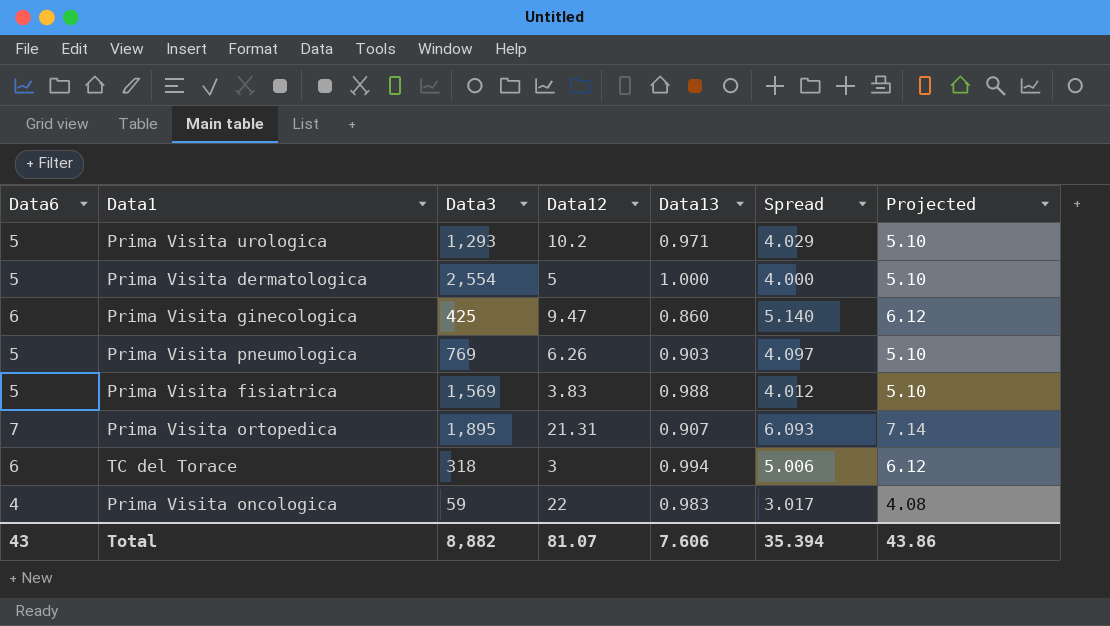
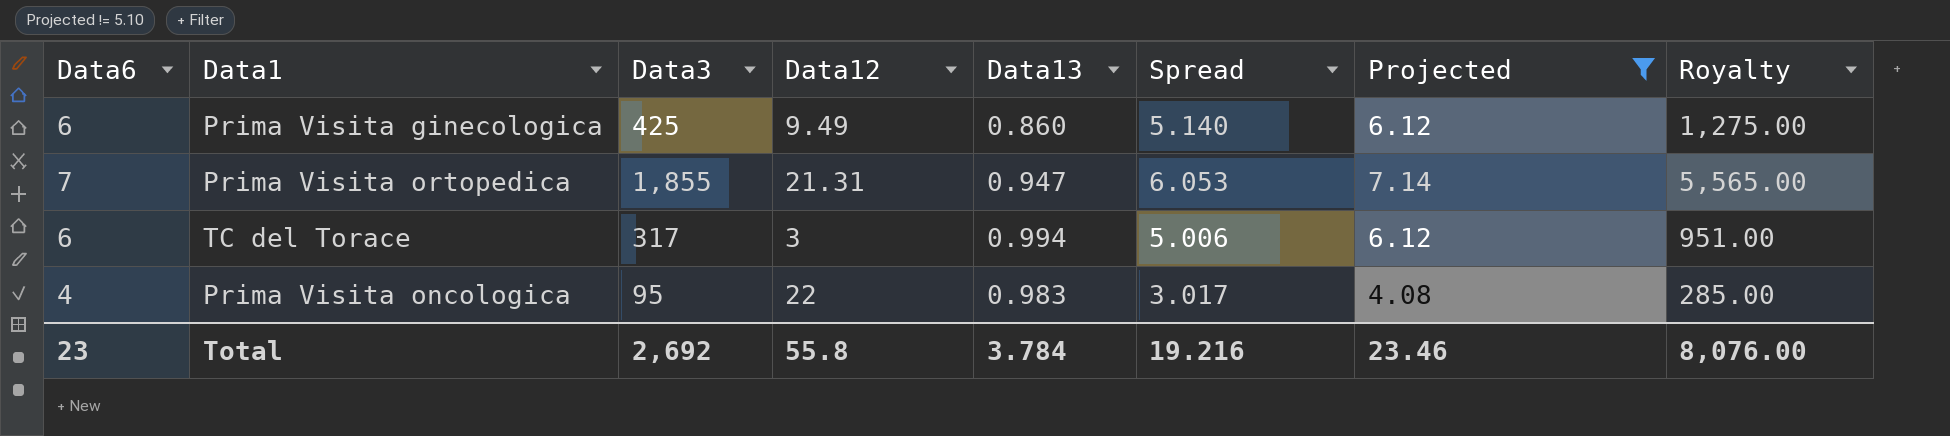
filter: none -> Projected != 5.10
column Royalty | formula: none -> [Data3] * 3
Prima Visita ginecologica | Data12: 9.47 -> 9.49
Prima Visita ortopedica | Data3: 1,895 -> 1,855
Prima Visita ortopedica | Data13: 0.907 -> 0.947
Prima Visita ortopedica | Spread: 6.093 -> 6.053
TC del Torace | Data3: 318 -> 317
Prima Visita oncologica | Data3: 59 -> 95
Total | Data6: 43 -> 23
Total | Data3: 8,882 -> 2,692
Total | Data12: 81.07 -> 55.8
Total | Data13: 7.606 -> 3.784
Total | Spread: 35.394 -> 19.216
Total | Projected: 43.86 -> 23.46

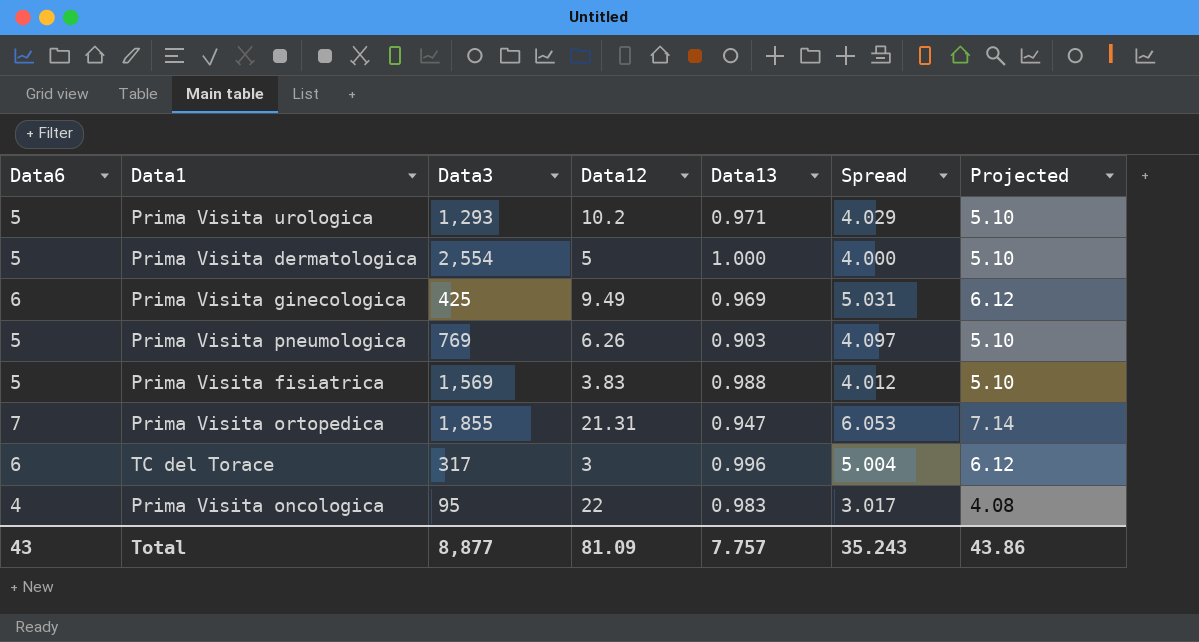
filter: Projected != 5.10 -> none
column Royalty | formula: [Data3] * 3 -> none
Prima Visita ginecologica | Data13: 0.860 -> 0.969
Prima Visita ginecologica | Spread: 5.140 -> 5.031
TC del Torace | Data13: 0.994 -> 0.996
TC del Torace | Spread: 5.006 -> 5.004
Total | Data6: 23 -> 43
Total | Data3: 2,692 -> 8,877
Total | Data12: 55.8 -> 81.09
Total | Data13: 3.784 -> 7.757
Total | Spread: 19.216 -> 35.243
Total | Projected: 23.46 -> 43.86

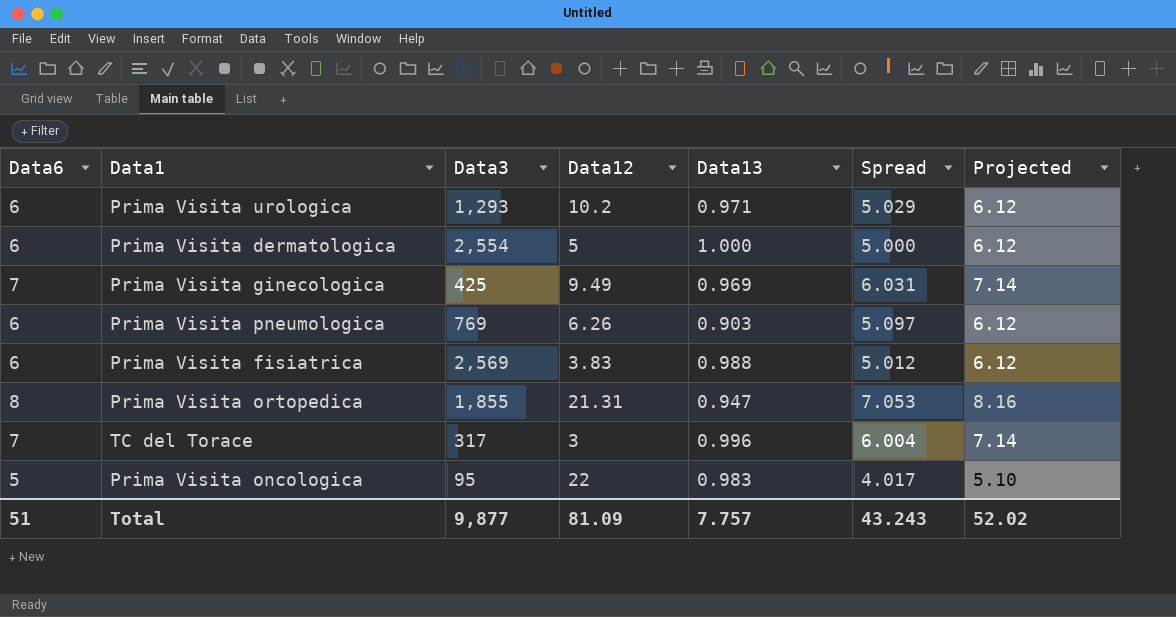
Prima Visita urologica | Data6: 5 -> 6
Prima Visita urologica | Spread: 4.029 -> 5.029
Prima Visita urologica | Projected: 5.10 -> 6.12
Prima Visita dermatologica | Data6: 5 -> 6
Prima Visita dermatologica | Spread: 4.000 -> 5.000
Prima Visita dermatologica | Projected: 5.10 -> 6.12
Prima Visita ginecologica | Data6: 6 -> 7
Prima Visita ginecologica | Spread: 5.031 -> 6.031
Prima Visita ginecologica | Projected: 6.12 -> 7.14
Prima Visita pneumologica | Data6: 5 -> 6
Prima Visita pneumologica | Spread: 4.097 -> 5.097
Prima Visita pneumologica | Projected: 5.10 -> 6.12
Prima Visita fisiatrica | Data6: 5 -> 6
Prima Visita fisiatrica | Data3: 1,569 -> 2,569
Prima Visita fisiatrica | Spread: 4.012 -> 5.012
Prima Visita fisiatrica | Projected: 5.10 -> 6.12
Prima Visita ortopedica | Data6: 7 -> 8
Prima Visita ortopedica | Spread: 6.053 -> 7.053
Prima Visita ortopedica | Projected: 7.14 -> 8.16
TC del Torace | Data6: 6 -> 7
TC del Torace | Spread: 5.004 -> 6.004
TC del Torace | Projected: 6.12 -> 7.14
Prima Visita oncologica | Data6: 4 -> 5
Prima Visita oncologica | Spread: 3.017 -> 4.017
Prima Visita oncologica | Projected: 4.08 -> 5.10
Total | Data6: 43 -> 51
Total | Data3: 8,877 -> 9,877
Total | Spread: 35.243 -> 43.243
Total | Projected: 43.86 -> 52.02

